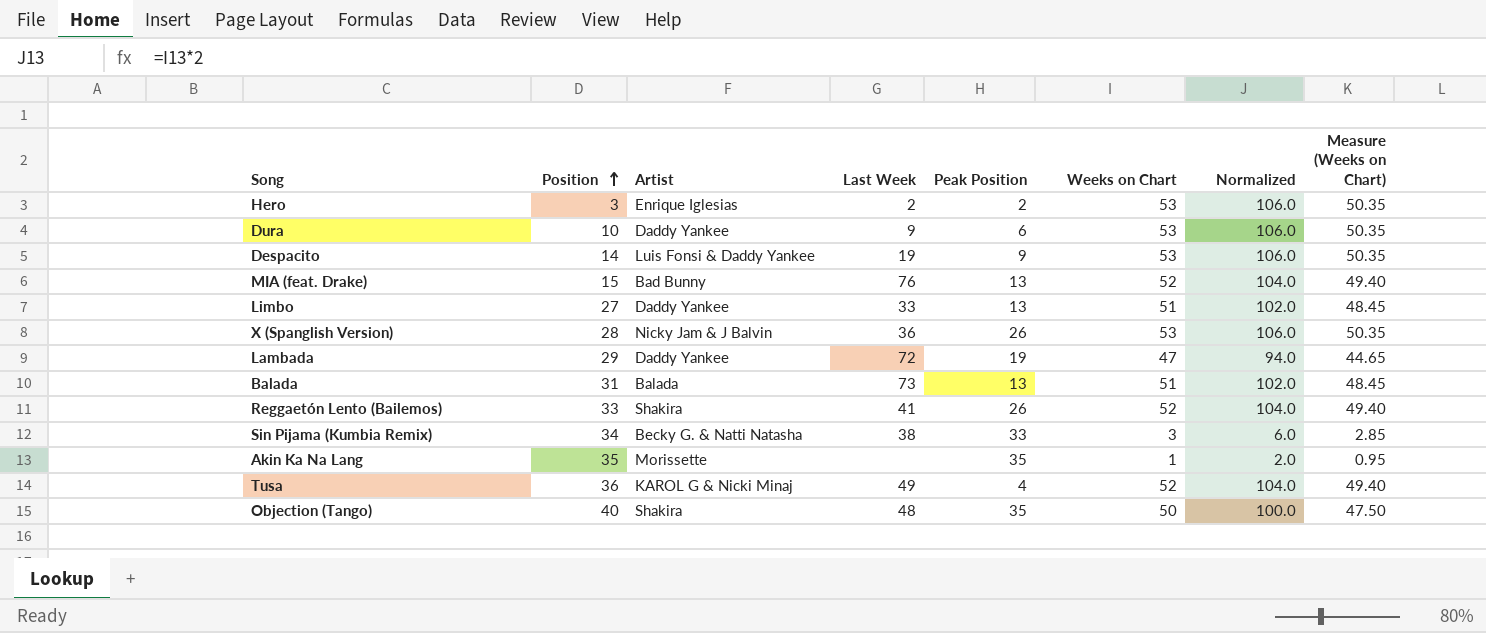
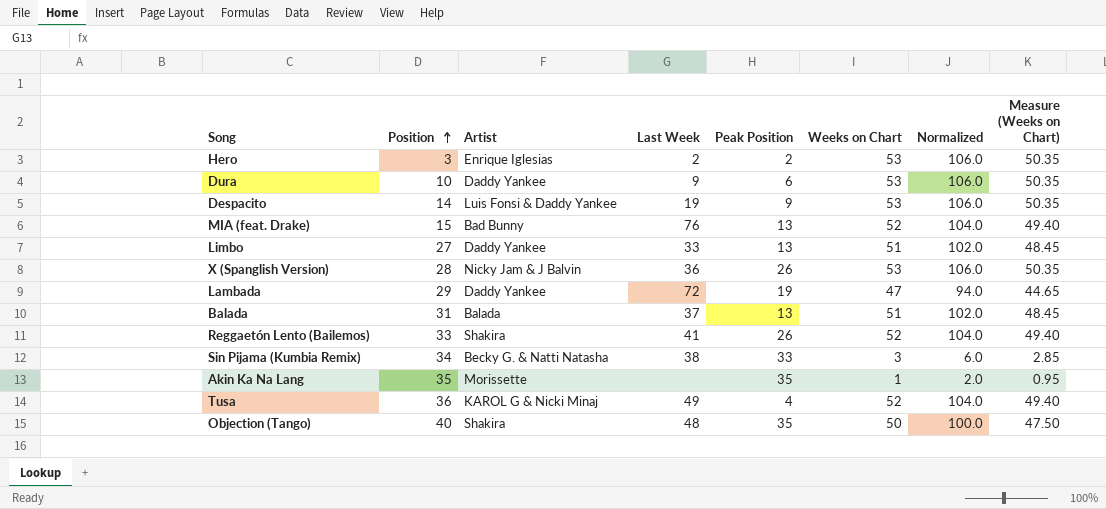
Balada | Last Week: 73 -> 37

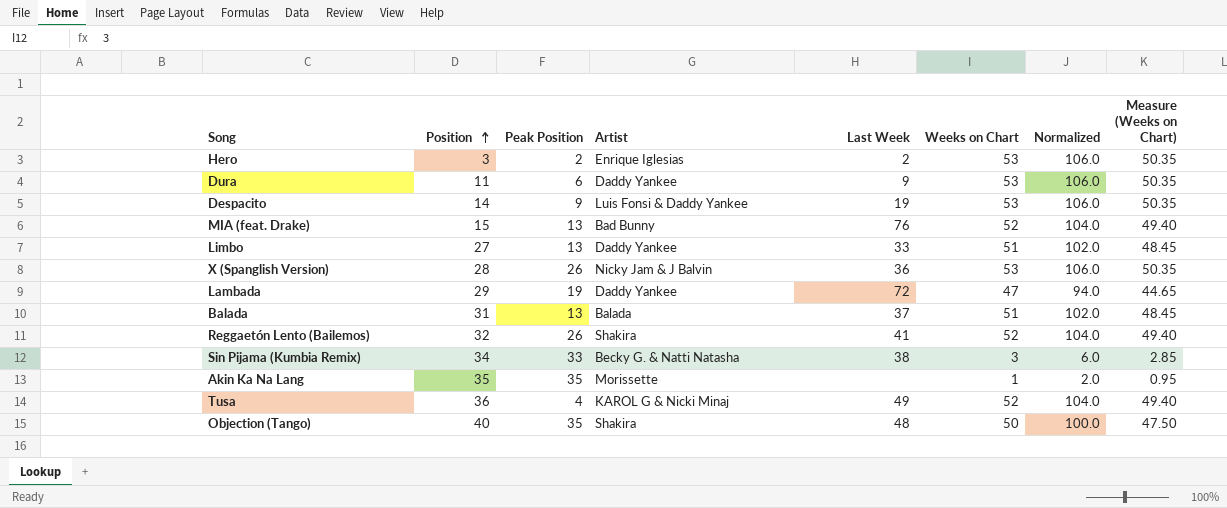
column Peak Position | position: 5 -> 3
Dura | Position: 10 -> 11
Reggaetón Lento (Bailemos) | Position: 33 -> 32

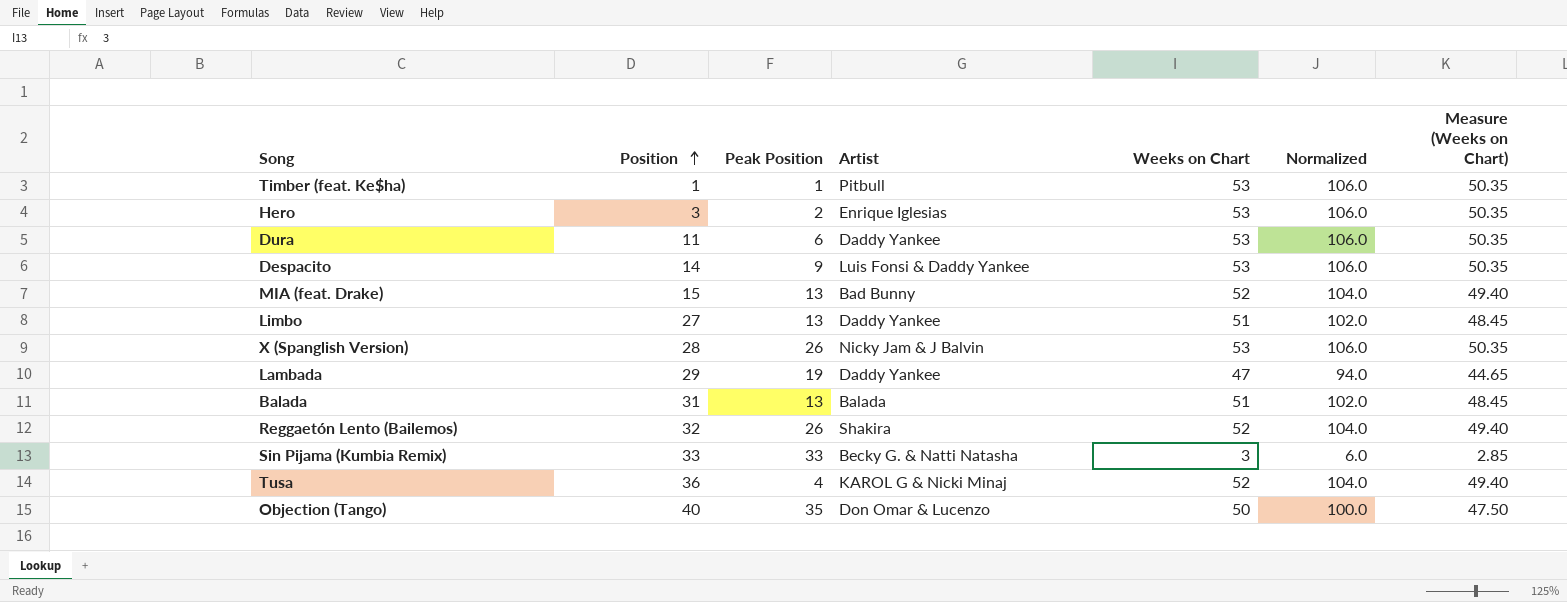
column Last Week | position: 5 -> none
row Akin Ka Na Lang: 35 | 35 | Morissette | none | 1 | 2.0 | 0.95 -> none
row Timber (feat. Ke$ha): none -> 1 | 1 | Pitbull | 53 | 106.0 | 50.35
Sin Pijama (Kumbia Remix) | Position: 34 -> 33
Objection (Tango) | Artist: Shakira -> Don Omar & Lucenzo

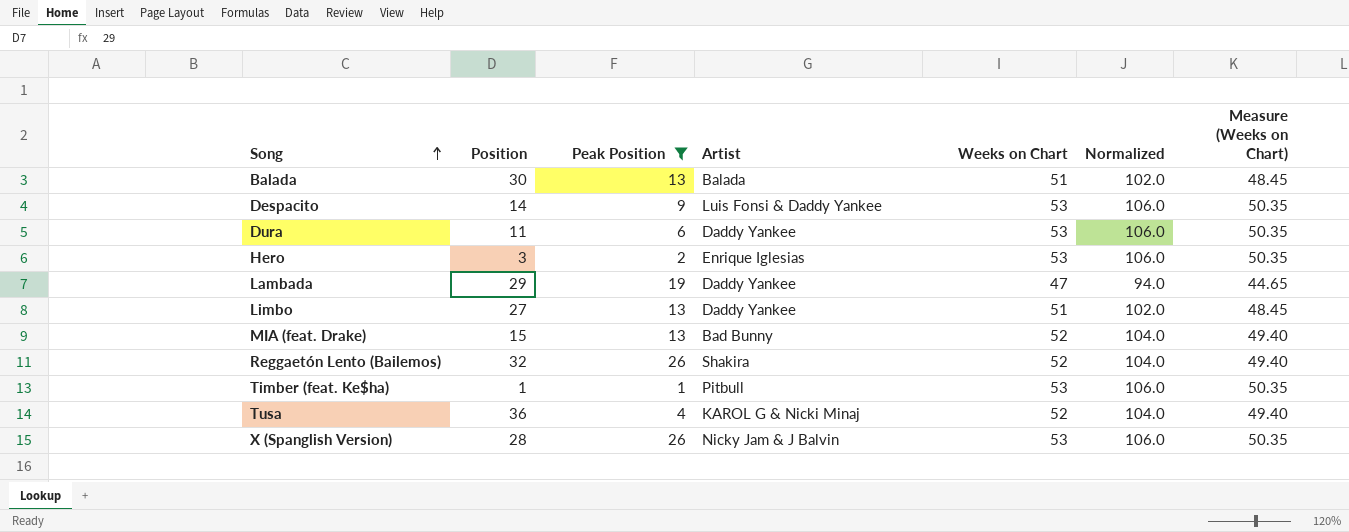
filter: none -> Peak Position <= 26
row order: Position ascending -> Song ascending
Balada | Position: 31 -> 30

